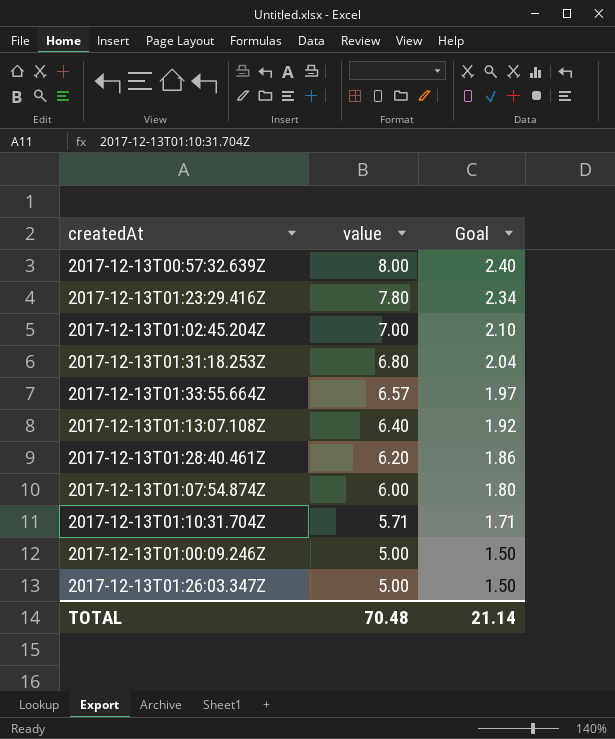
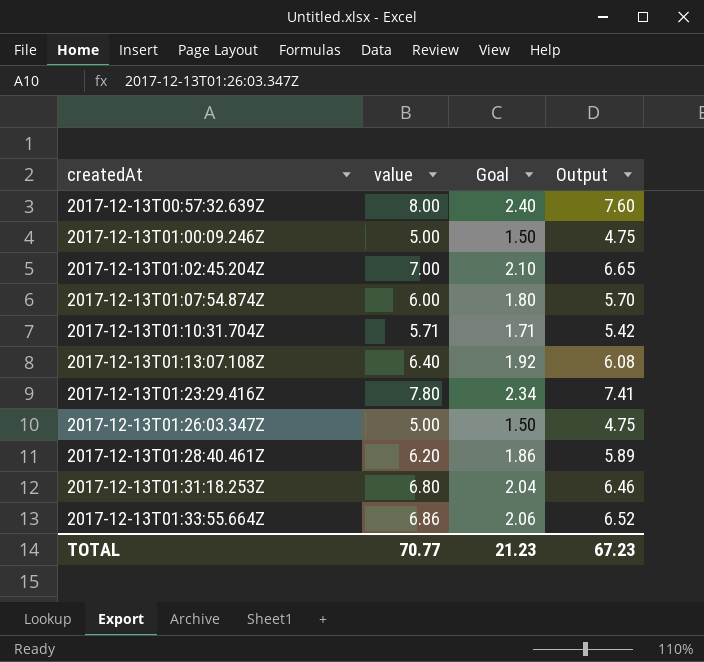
row order: value descending -> createdAt ascending
column Output | formula: none -> [value] * 0.95
2017-12-13T01:33:55.664Z | value: 6.57 -> 6.86
2017-12-13T01:33:55.664Z | Goal: 1.97 -> 2.06
TOTAL | value: 70.48 -> 70.77
TOTAL | Goal: 21.14 -> 21.23

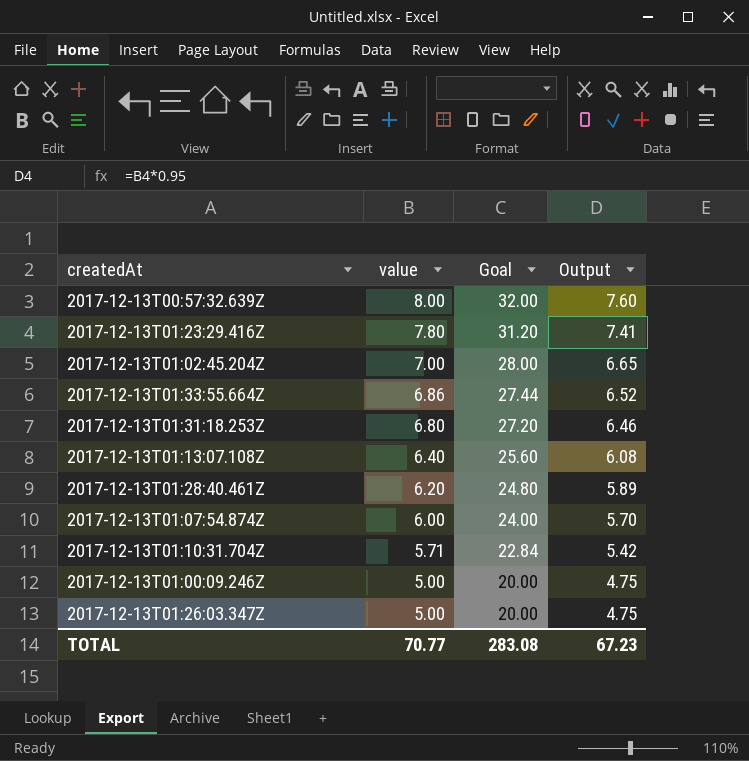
row order: createdAt ascending -> value descending
column Goal | formula: [value] * 0.3 -> [value] * 4
TOTAL | Goal: 21.23 -> 283.08

